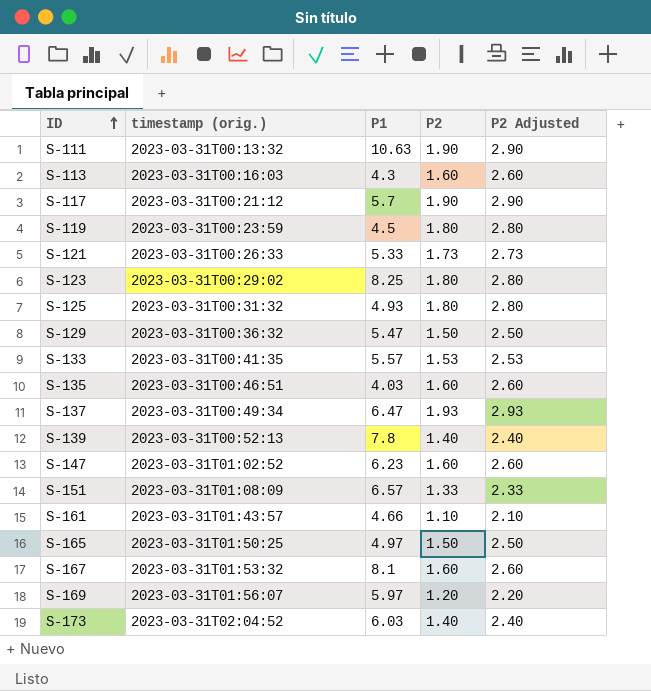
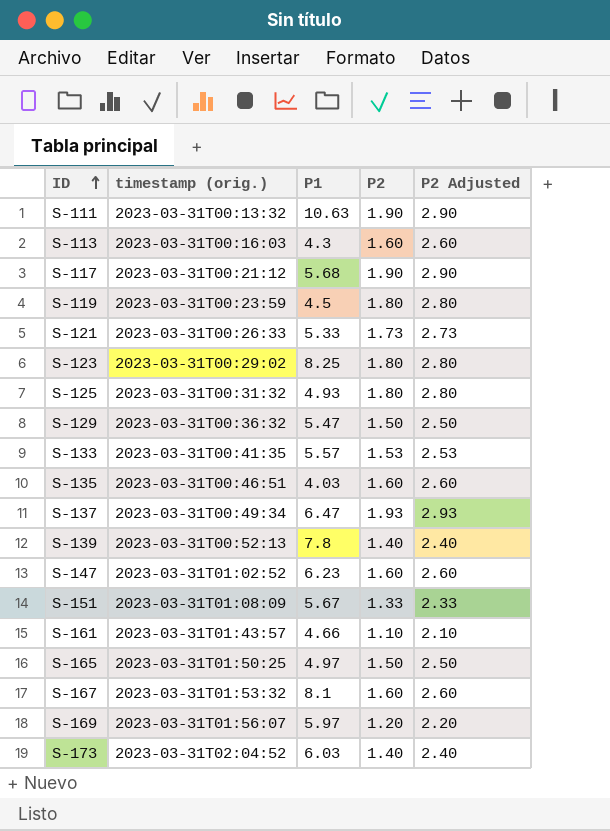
S-117 | P1: 5.7 -> 5.68
S-151 | P1: 6.57 -> 5.67

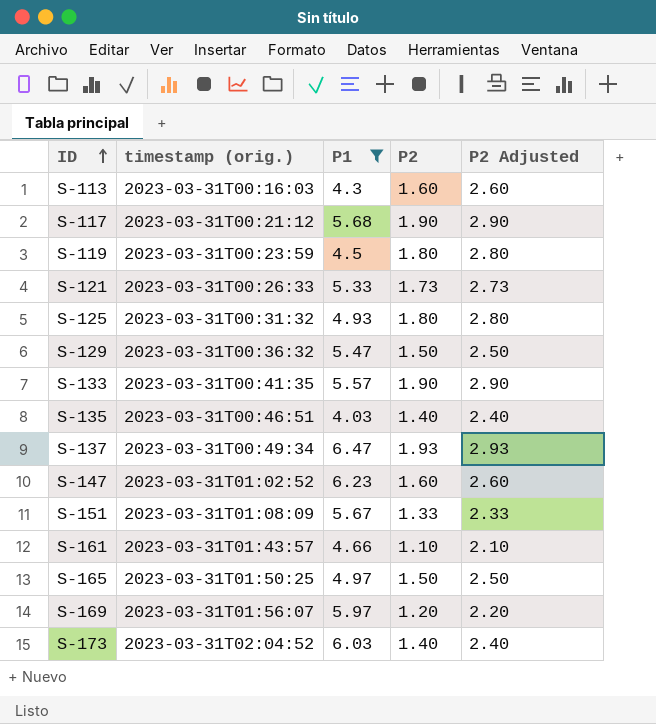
filter: none -> P1 <= 6.47
S-133 | P2: 1.53 -> 1.90
S-133 | P2 Adjusted: 2.53 -> 2.90
S-135 | P2: 1.60 -> 1.40
S-135 | P2 Adjusted: 2.60 -> 2.40

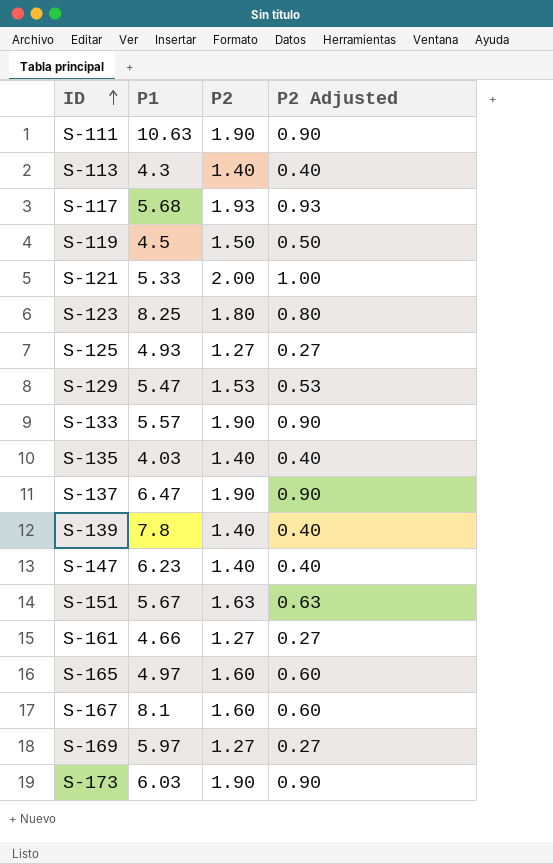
filter: P1 <= 6.47 -> none
column timestamp (orig.) | position: 2 -> none
column P2 Adjusted | formula: [P2] + 1 -> [P2] - 1
S-113 | P2: 1.60 -> 1.40
S-117 | P2: 1.90 -> 1.93
S-119 | P2: 1.80 -> 1.50
S-121 | P2: 1.73 -> 2.00
S-125 | P2: 1.80 -> 1.27
S-129 | P2: 1.50 -> 1.53
S-137 | P2: 1.93 -> 1.90
S-147 | P2: 1.60 -> 1.40
S-151 | P2: 1.33 -> 1.63
S-161 | P2: 1.10 -> 1.27
S-165 | P2: 1.50 -> 1.60
S-169 | P2: 1.20 -> 1.27
S-173 | P2: 1.40 -> 1.90

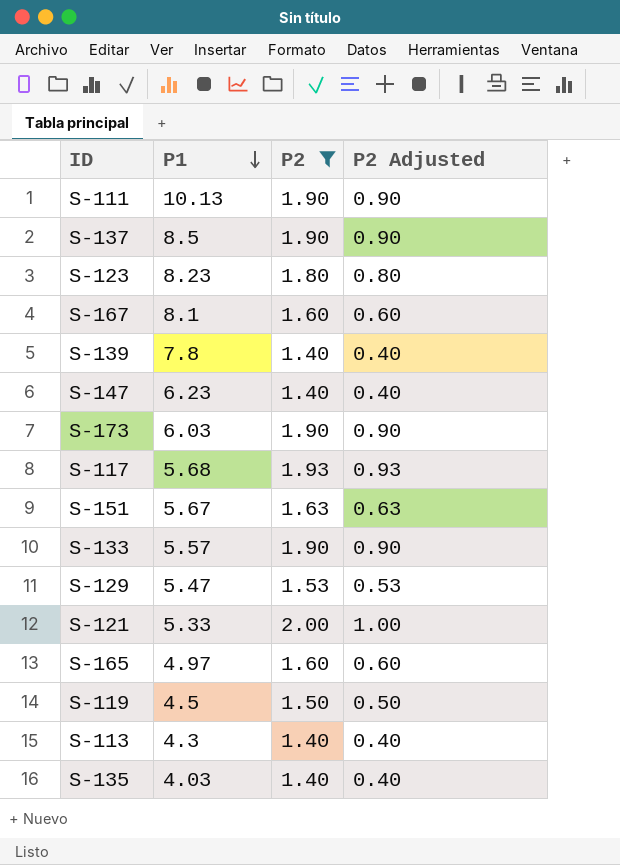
filter: none -> P2 != 1.27
row order: ID ascending -> P1 descending
S-111 | P1: 10.63 -> 10.13
S-137 | P1: 6.47 -> 8.5
S-123 | P1: 8.25 -> 8.23

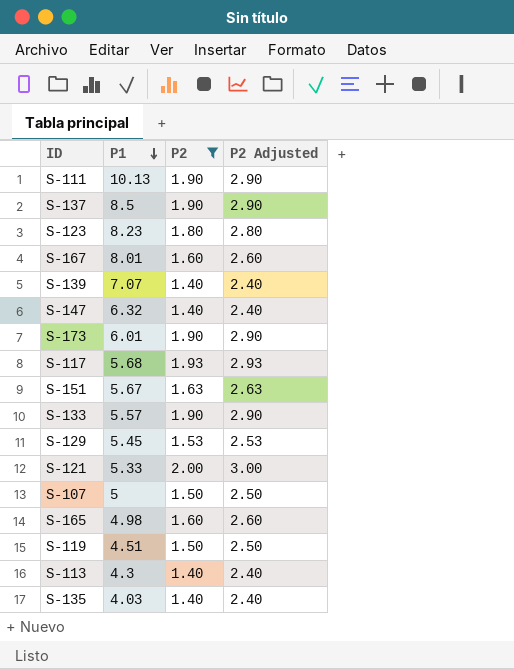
column P2 Adjusted | formula: [P2] - 1 -> [P2] + 1
S-167 | P1: 8.1 -> 8.01
S-139 | P1: 7.8 -> 7.07
S-147 | P1: 6.23 -> 6.32
S-173 | P1: 6.03 -> 6.01
S-129 | P1: 5.47 -> 5.45
row S-107: none -> 5 | 1.50 | 2.50
S-165 | P1: 4.97 -> 4.98
S-119 | P1: 4.5 -> 4.51

